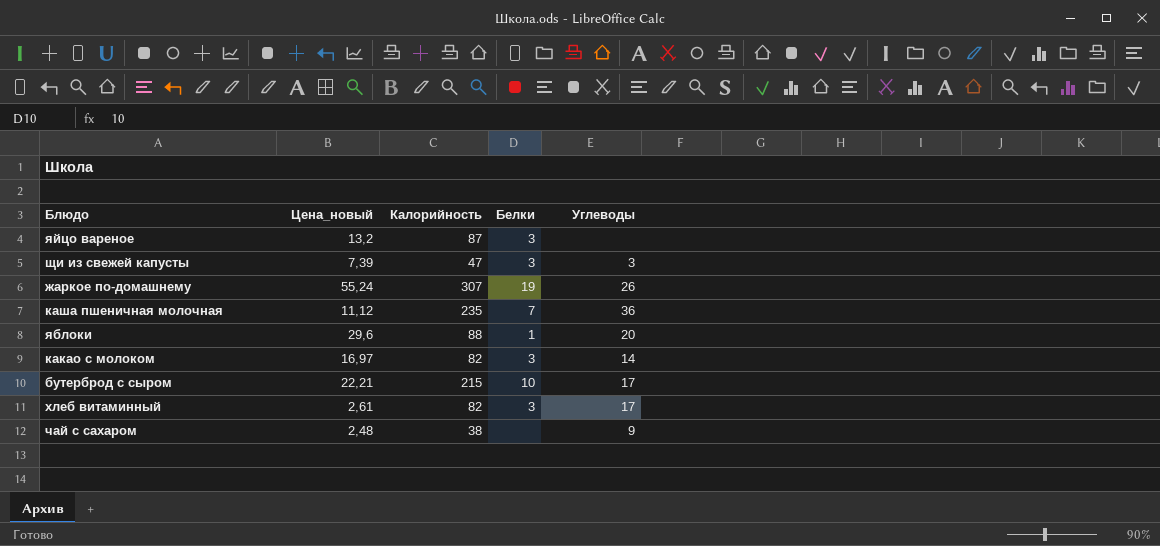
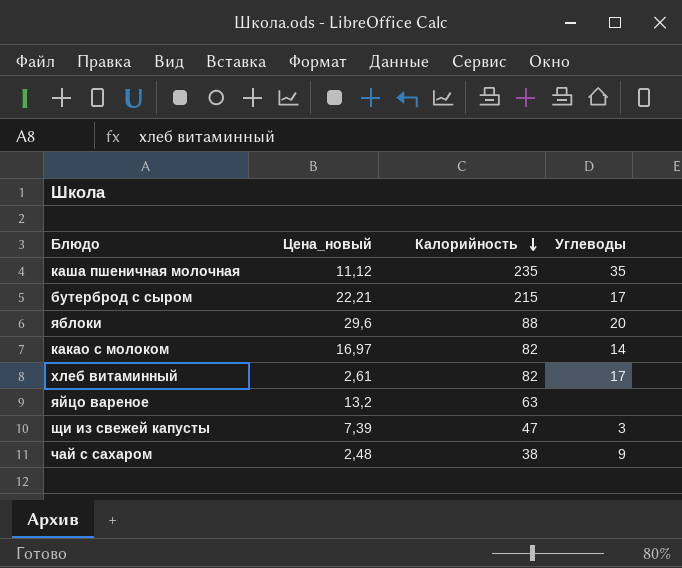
row order: none -> Калорийность descending
column Белки | position: 4 -> none
row жаркое по-домашнему: 55,24 | 307 | 19 | 26 -> none
каша пшеничная молочная | Углеводы: 36 -> 35
яйцо вареное | Калорийность: 87 -> 63

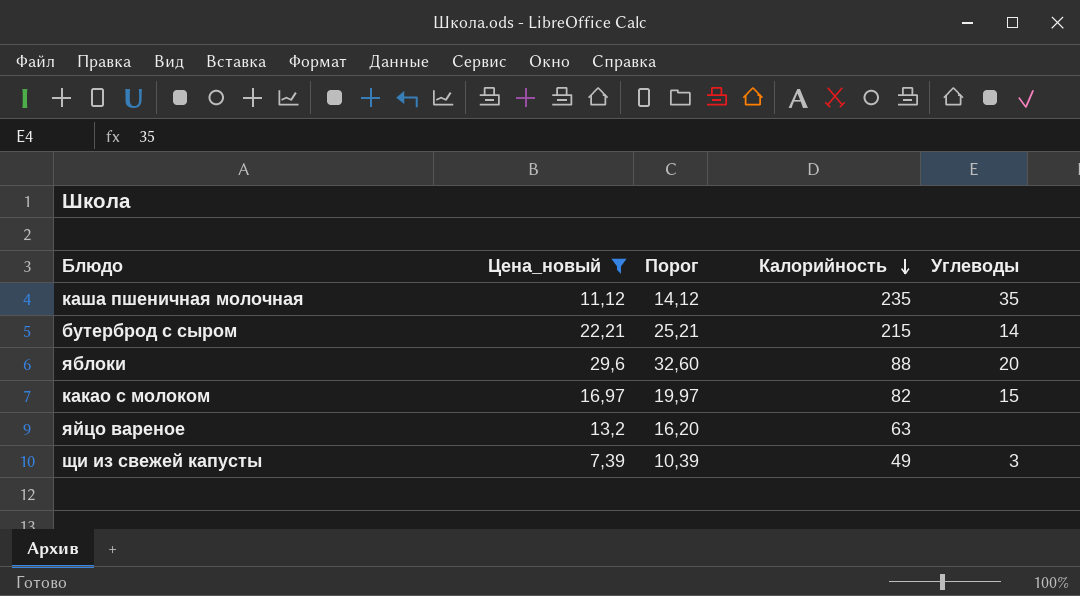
filter: none -> Цена_новый >= 7,39
column Порог | formula: none -> [Цена_новый] + 3
бутерброд с сыром | Углеводы: 17 -> 14
какао с молоком | Углеводы: 14 -> 15
щи из свежей капусты | Калорийность: 47 -> 49

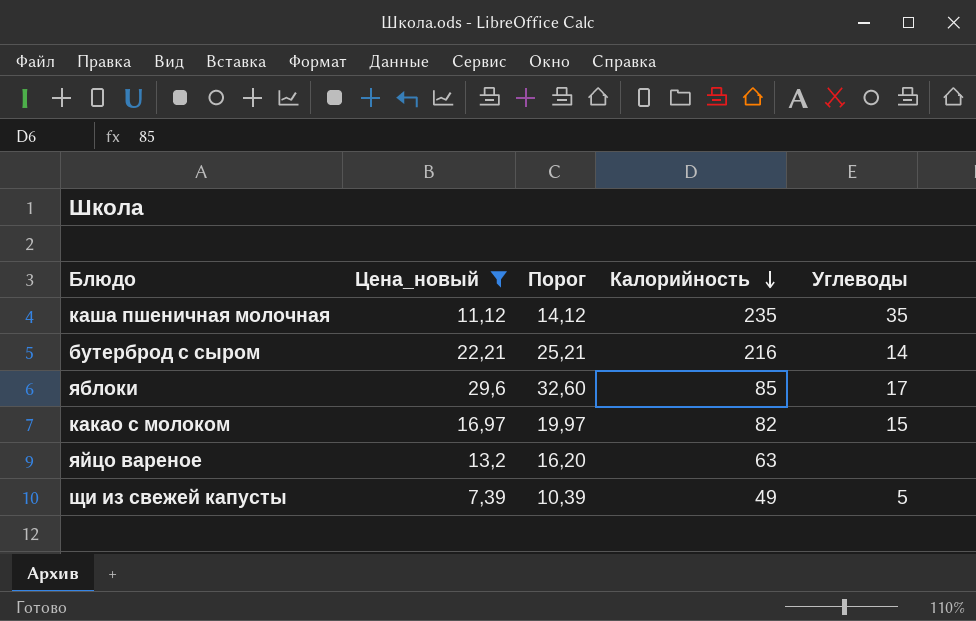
бутерброд с сыром | Калорийность: 215 -> 216
яблоки | Калорийность: 88 -> 85
яблоки | Углеводы: 20 -> 17
щи из свежей капусты | Углеводы: 3 -> 5

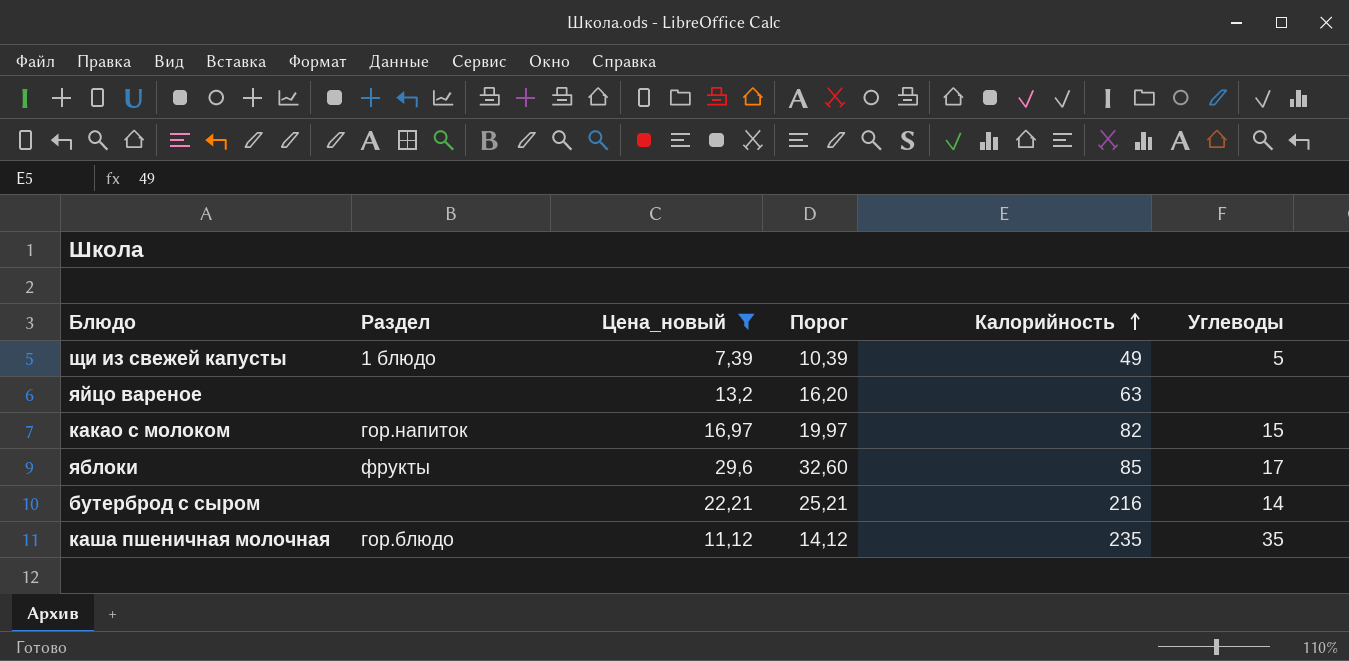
row order: Калорийность descending -> Калорийность ascending
column Раздел | position: none -> 2

